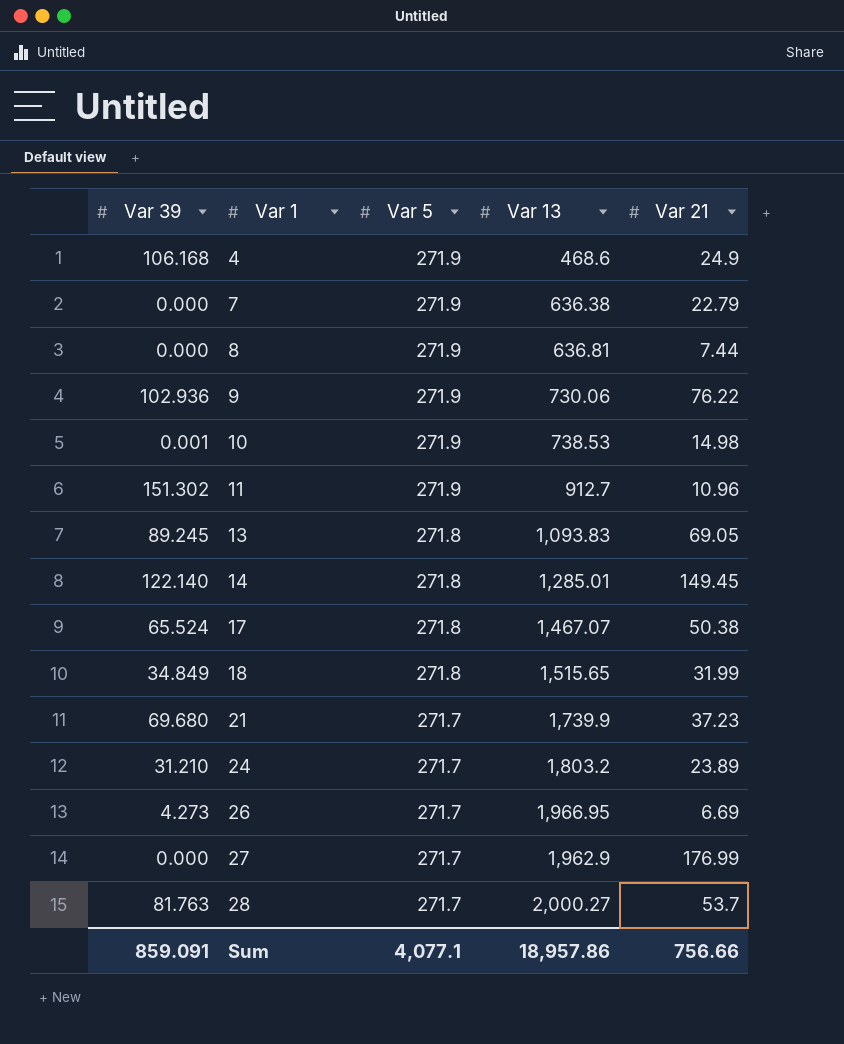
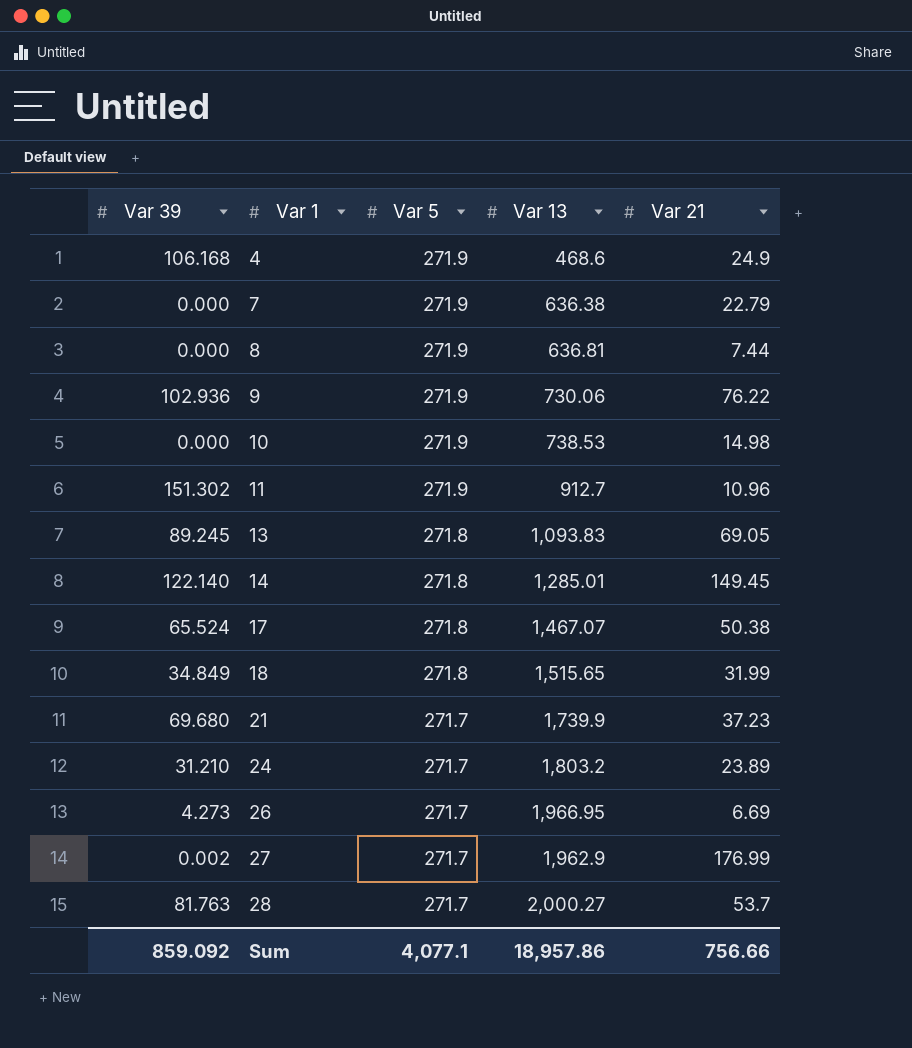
10 | Var 39: 0.001 -> 0.000
27 | Var 39: 0.000 -> 0.002
Sum | Var 39: 859.091 -> 859.092

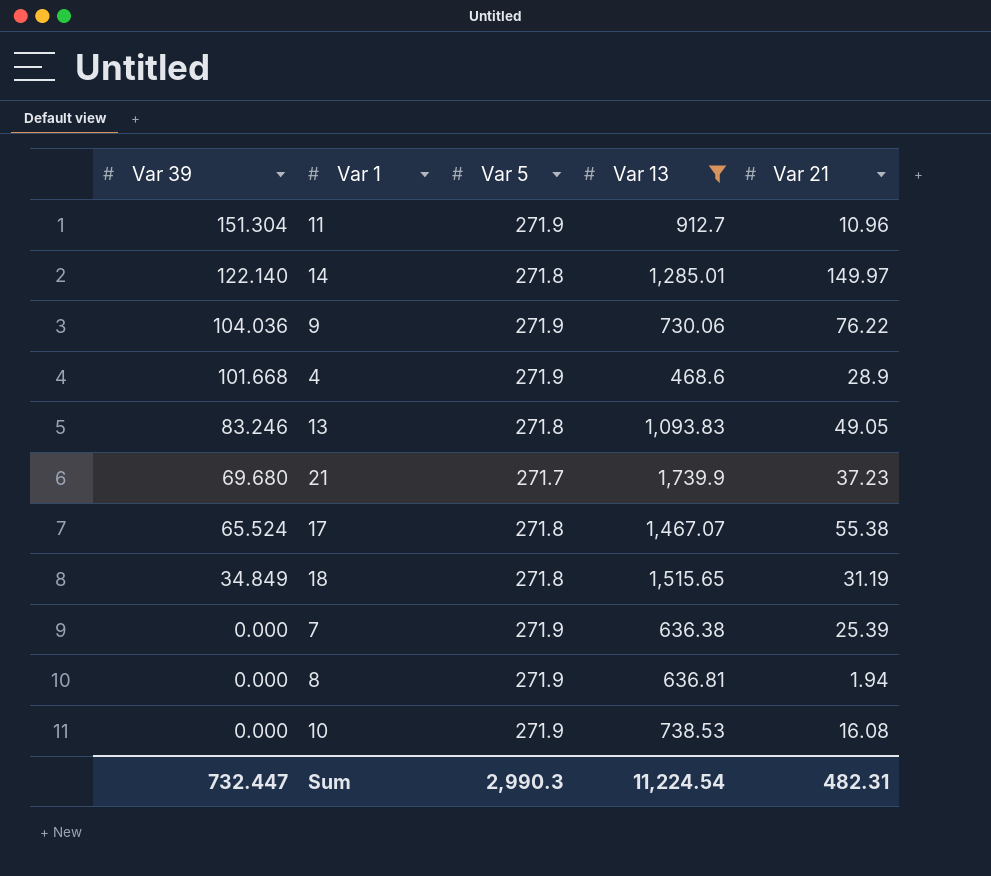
filter: none -> Var 13 <= 1,739.9
row order: Var 1 ascending -> Var 39 descending
11 | Var 39: 151.302 -> 151.304
14 | Var 21: 149.45 -> 149.97
9 | Var 39: 102.936 -> 104.036
4 | Var 39: 106.168 -> 101.668
4 | Var 21: 24.9 -> 28.9
13 | Var 39: 89.245 -> 83.246
13 | Var 21: 69.05 -> 49.05
17 | Var 21: 50.38 -> 55.38
18 | Var 21: 31.99 -> 31.19
7 | Var 21: 22.79 -> 25.39
8 | Var 21: 7.44 -> 1.94
10 | Var 21: 14.98 -> 16.08
Sum | Var 39: 859.092 -> 732.447
Sum | Var 5: 4,077.1 -> 2,990.3
Sum | Var 13: 18,957.86 -> 11,224.54
Sum | Var 21: 756.66 -> 482.31

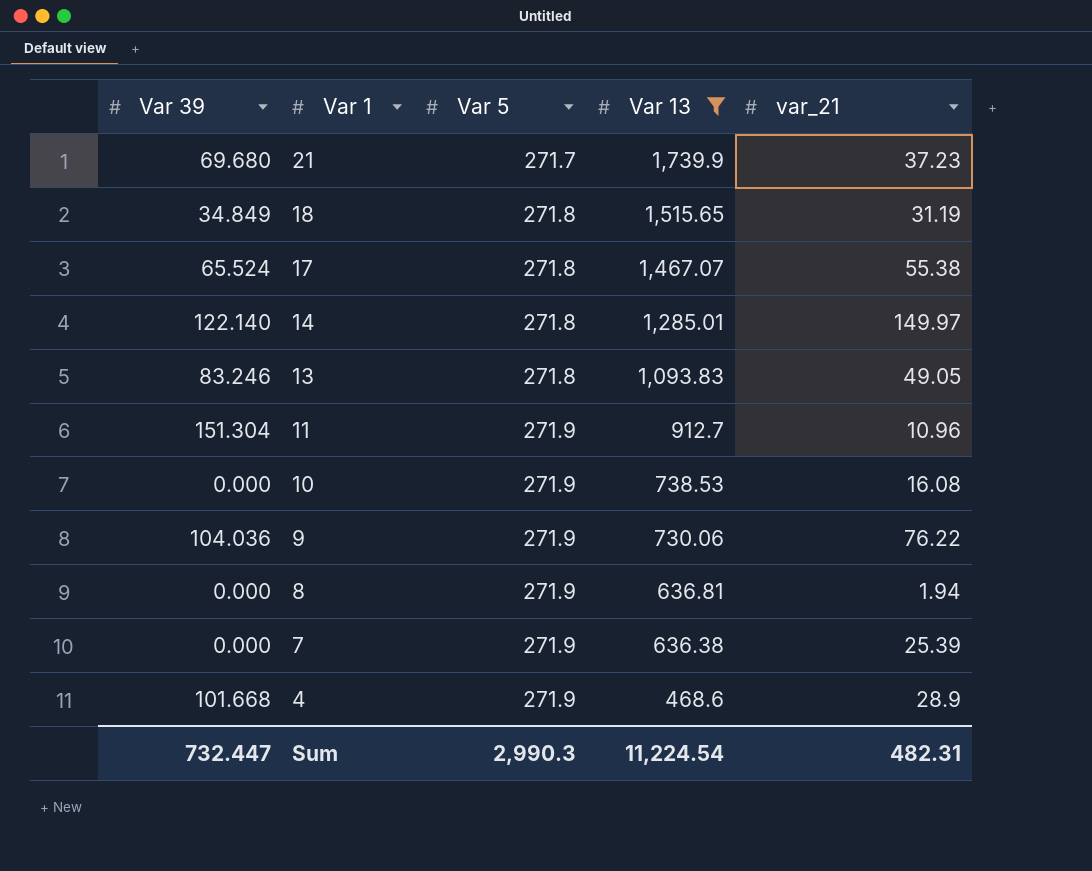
row order: Var 39 descending -> Var 1 descending
column name: Var 21 -> var_21

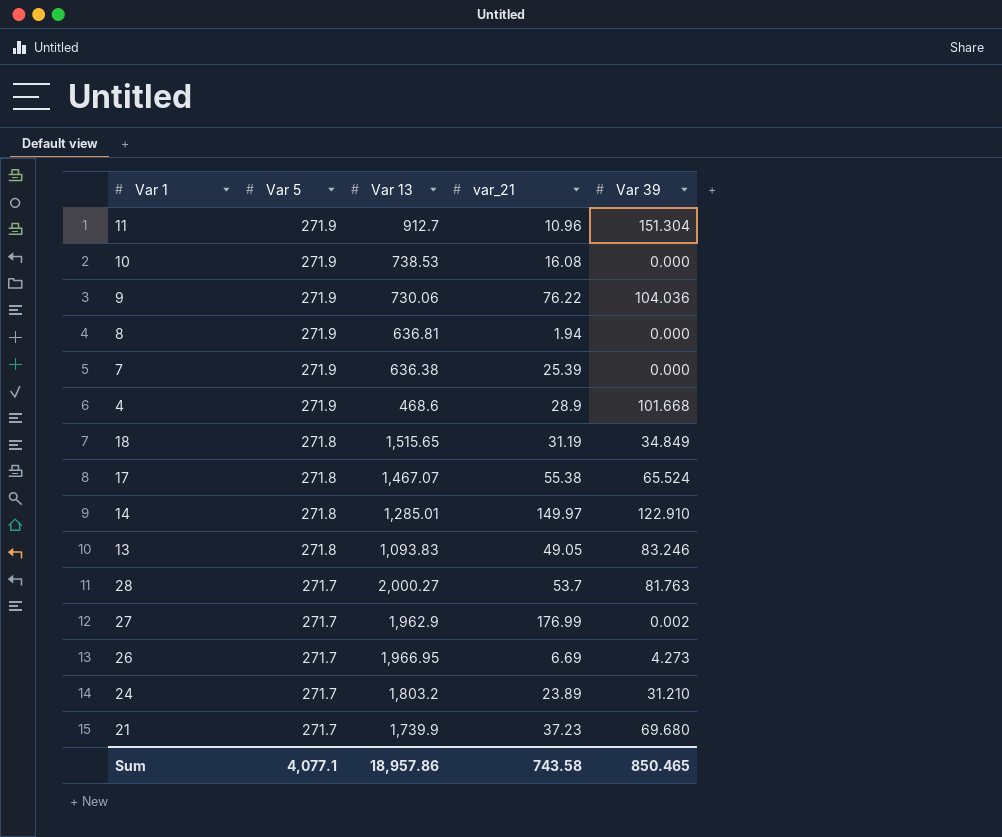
filter: Var 13 <= 1,739.9 -> none
row order: Var 1 descending -> Var 5 descending
column Var 39 | position: 1 -> 5
14 | Var 39: 122.140 -> 122.910
Sum | Var 5: 2,990.3 -> 4,077.1
Sum | Var 13: 11,224.54 -> 18,957.86
Sum | var_21: 482.31 -> 743.58
Sum | Var 39: 732.447 -> 850.465

